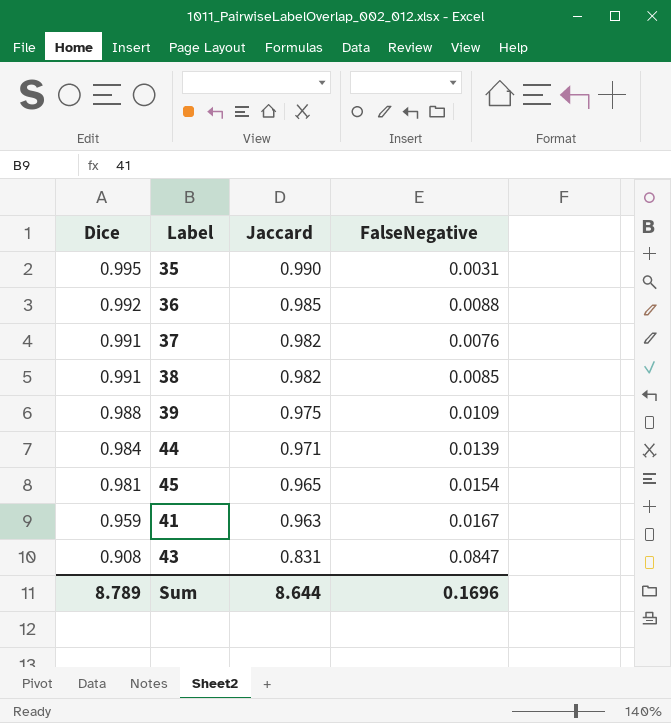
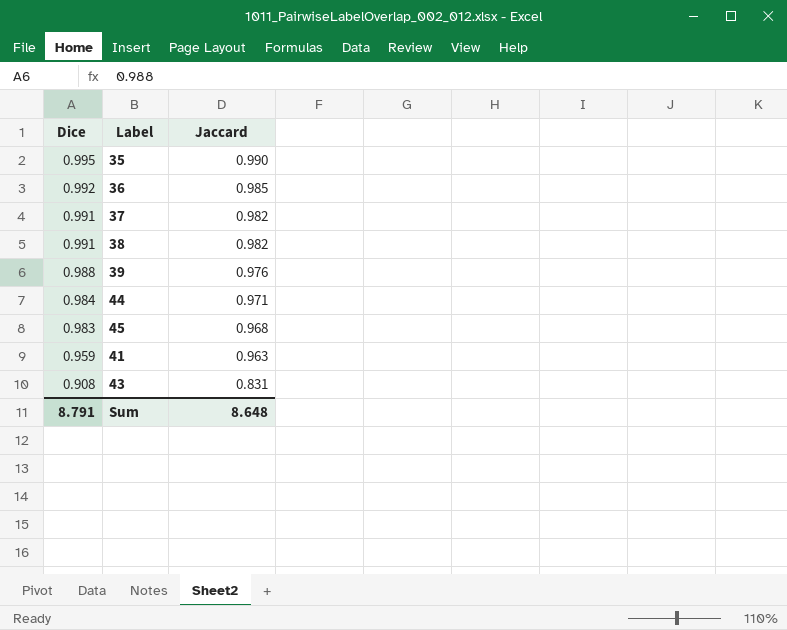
column FalseNegative | position: 4 -> none
39 | Jaccard: 0.975 -> 0.976
45 | Dice: 0.981 -> 0.983
45 | Jaccard: 0.965 -> 0.968
Sum | Dice: 8.789 -> 8.791
Sum | Jaccard: 8.644 -> 8.648

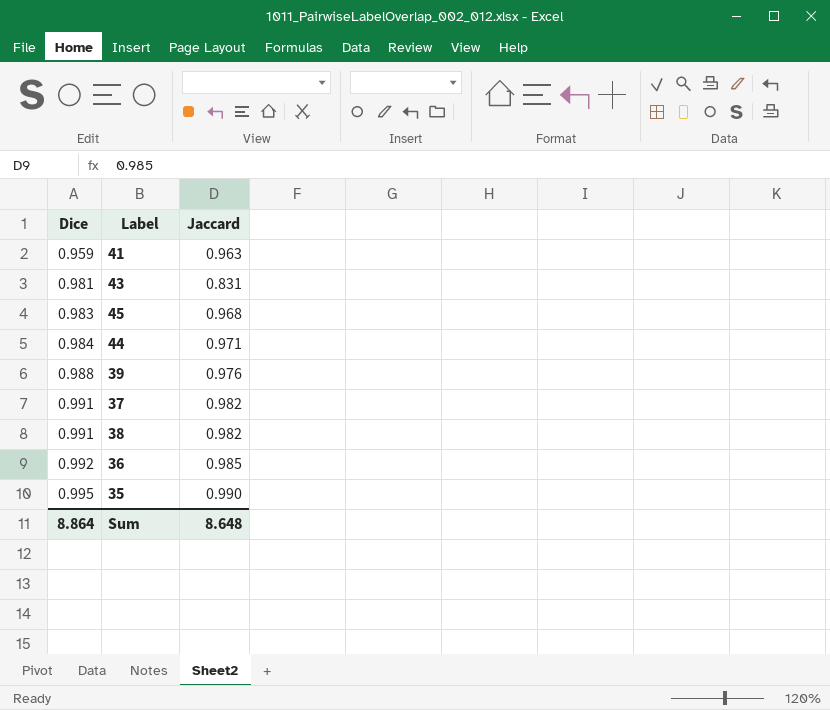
row order: Dice descending -> Dice ascending
43 | Dice: 0.908 -> 0.981
Sum | Dice: 8.791 -> 8.864

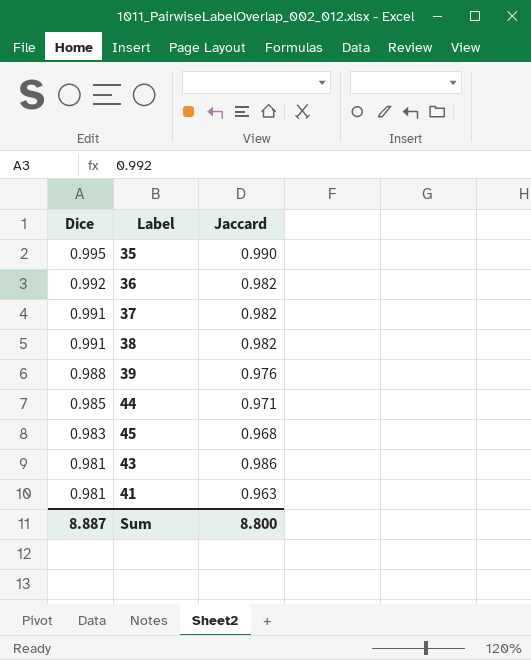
row order: Dice ascending -> Dice descending
36 | Jaccard: 0.985 -> 0.982
44 | Dice: 0.984 -> 0.985
43 | Jaccard: 0.831 -> 0.986
41 | Dice: 0.959 -> 0.981
Sum | Dice: 8.864 -> 8.887
Sum | Jaccard: 8.648 -> 8.800

